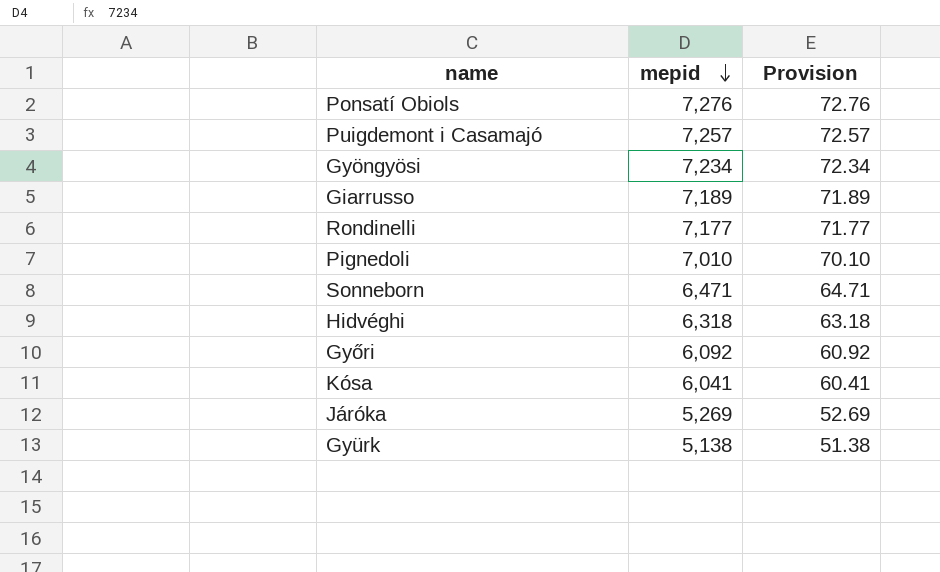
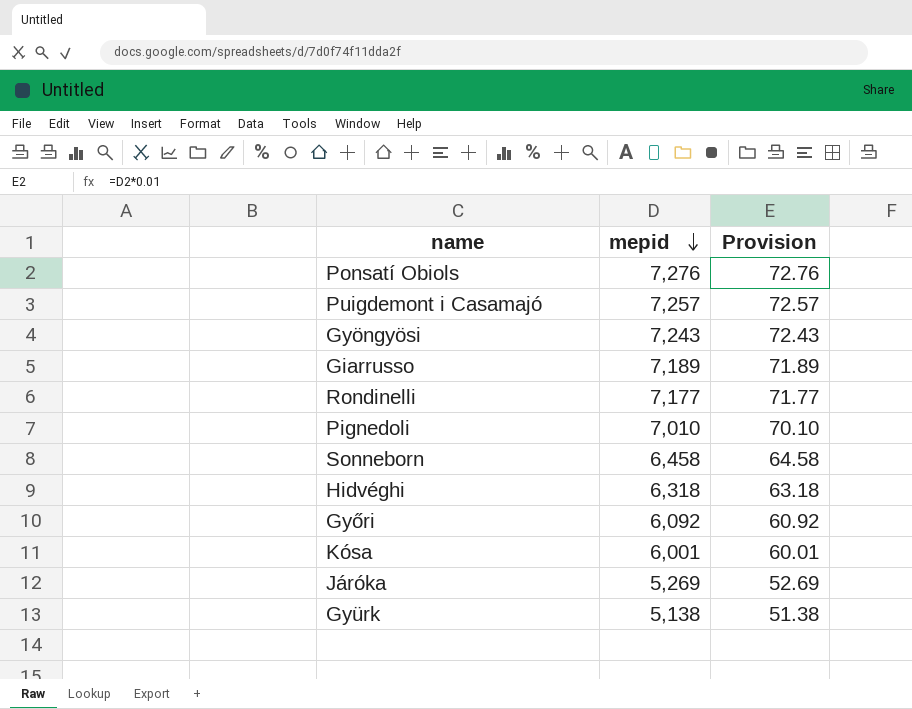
Gyöngyösi | mepid: 7,234 -> 7,243
Gyöngyösi | Provision: 72.34 -> 72.43
Sonneborn | mepid: 6,471 -> 6,458
Sonneborn | Provision: 64.71 -> 64.58
Kósa | mepid: 6,041 -> 6,001
Kósa | Provision: 60.41 -> 60.01

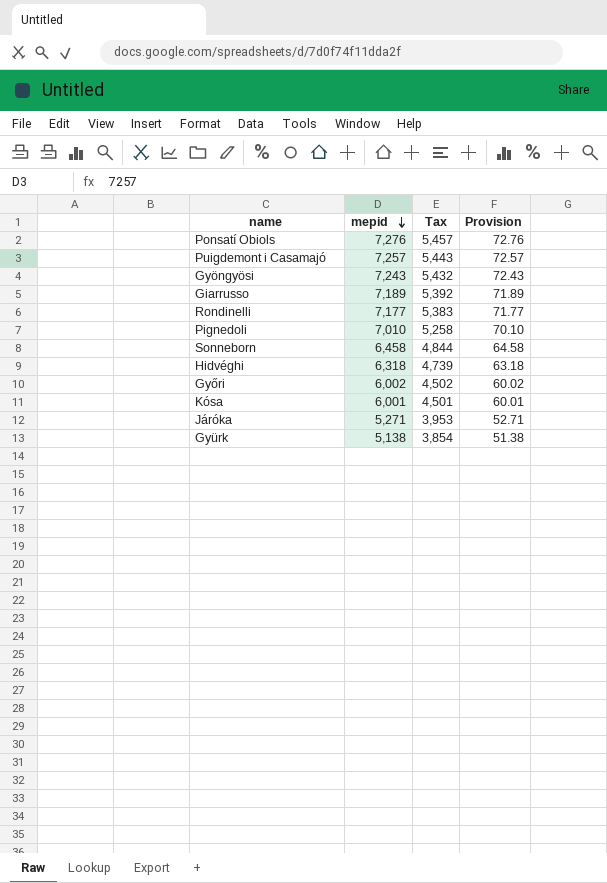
column Tax | formula: none -> [mepid] * 0.75
Győri | mepid: 6,092 -> 6,002
Győri | Provision: 60.92 -> 60.02
Járóka | mepid: 5,269 -> 5,271
Járóka | Provision: 52.69 -> 52.71

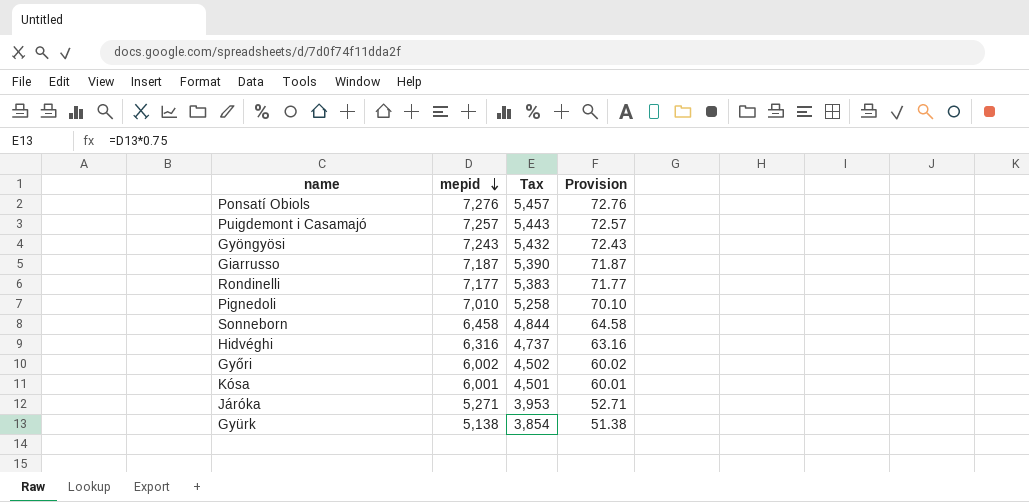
Giarrusso | mepid: 7,189 -> 7,187
Giarrusso | Tax: 5,392 -> 5,390
Giarrusso | Provision: 71.89 -> 71.87
Hidvéghi | mepid: 6,318 -> 6,316
Hidvéghi | Tax: 4,739 -> 4,737
Hidvéghi | Provision: 63.18 -> 63.16

